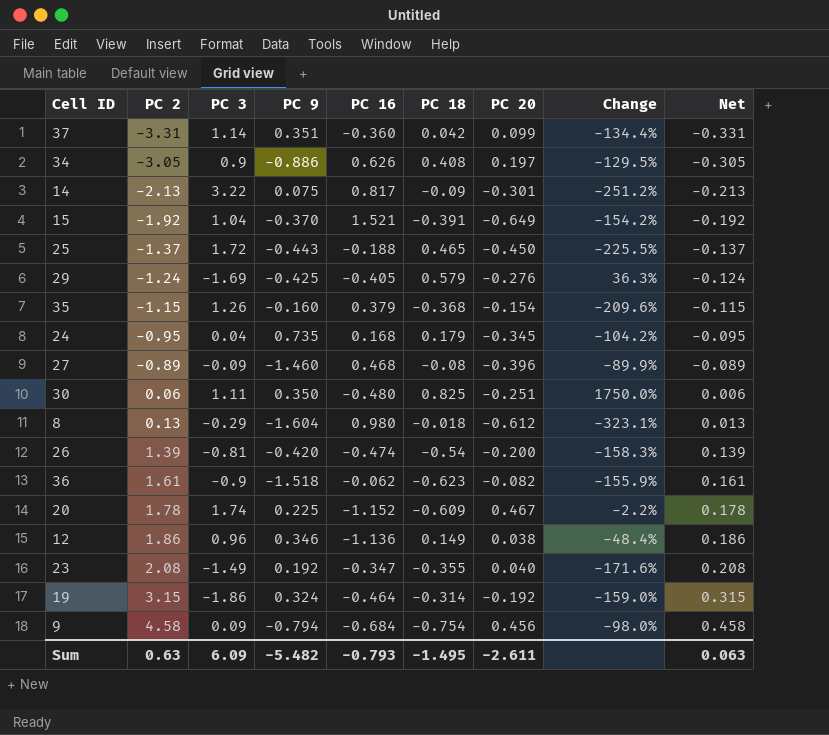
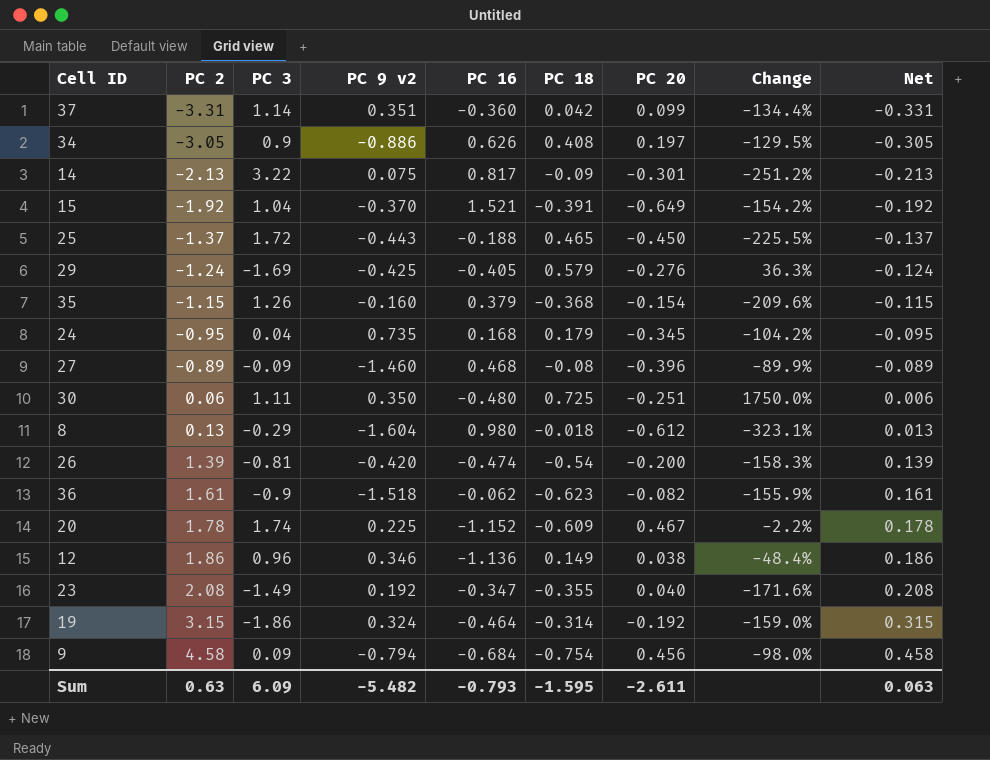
column name: PC 9 -> PC 9 v2
30 | PC 18: 0.825 -> 0.725
Sum | PC 18: -1.495 -> -1.595

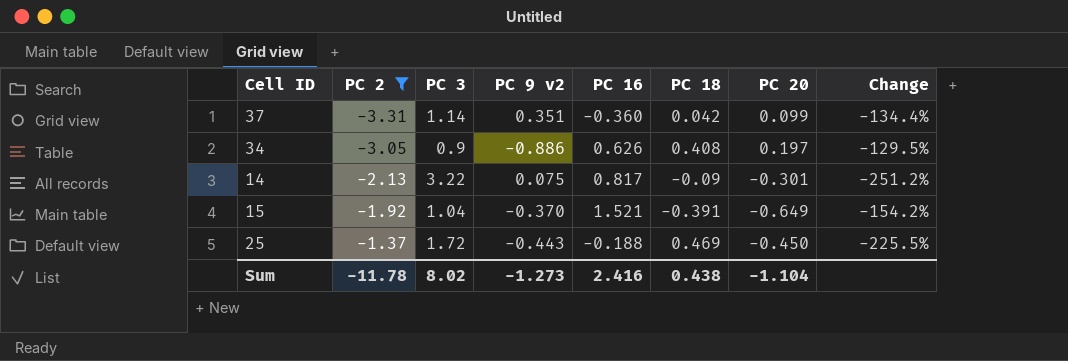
filter: none -> PC 2 <= -1.37
column Net | formula: [PC 2] * 0.1 -> none
25 | PC 18: 0.465 -> 0.469
Sum | PC 2: 0.63 -> -11.78
Sum | PC 3: 6.09 -> 8.02
Sum | PC 9 v2: -5.482 -> -1.273
Sum | PC 16: -0.793 -> 2.416
Sum | PC 18: -1.595 -> 0.438
Sum | PC 20: -2.611 -> -1.104

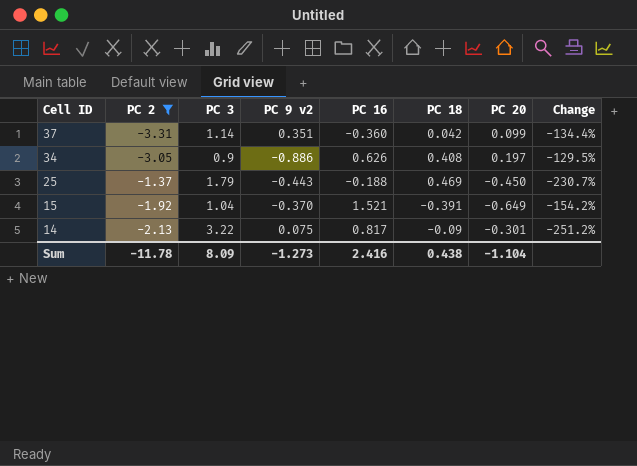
row order: PC 2 ascending -> Cell ID descending
25 | PC 3: 1.72 -> 1.79
25 | Change: -225.5% -> -230.7%
Sum | PC 3: 8.02 -> 8.09

